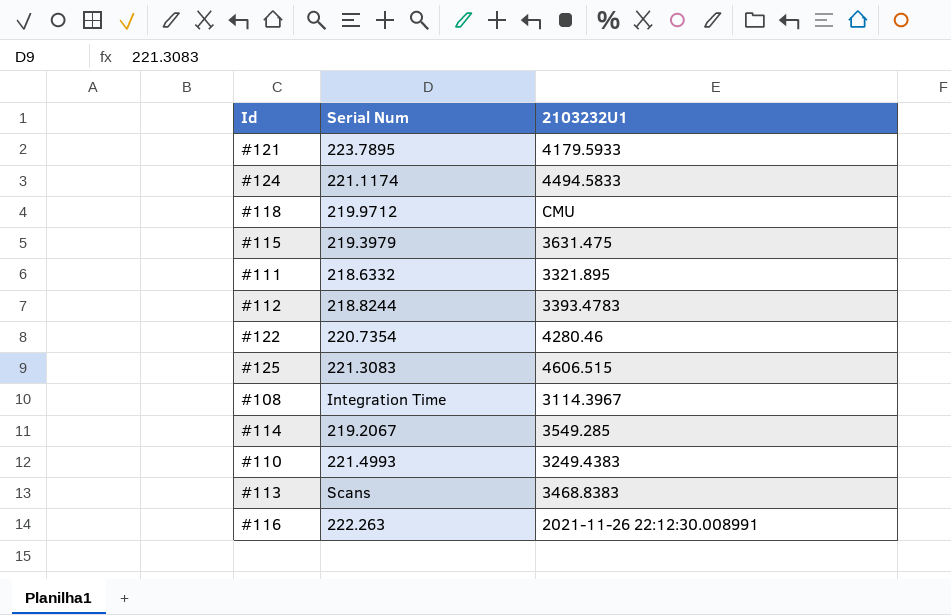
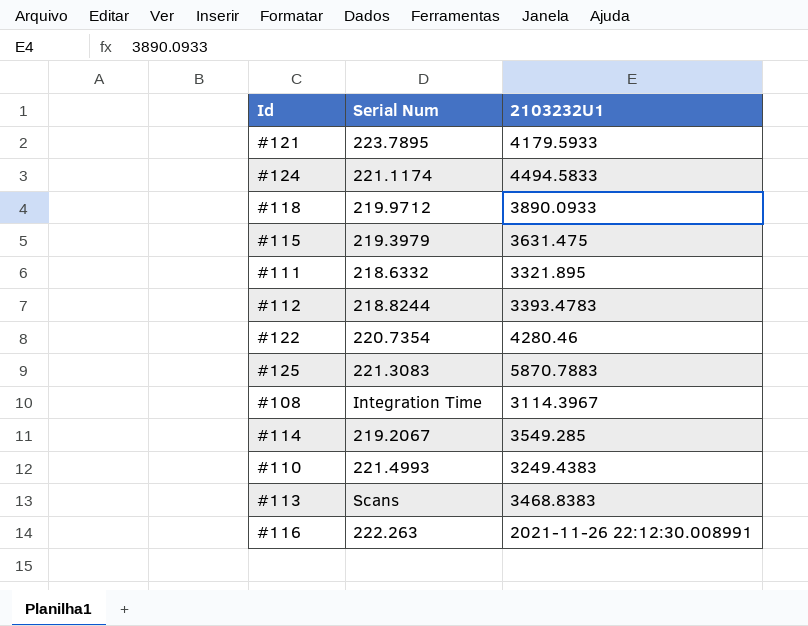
#118 | 2103232U1: CMU -> 3890.0933
#125 | 2103232U1: 4606.515 -> 5870.7883

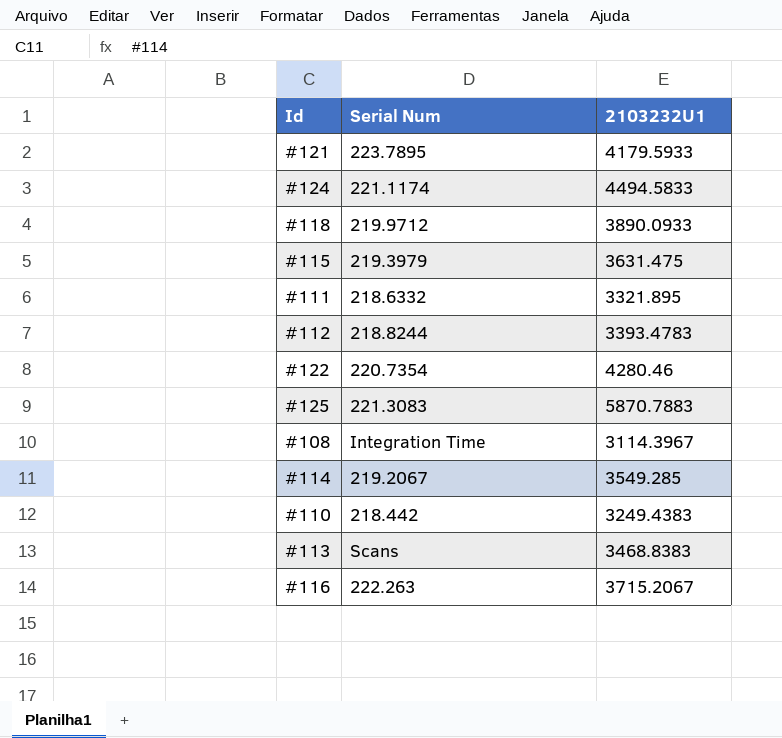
#110 | Serial Num: 221.4993 -> 218.442
#116 | 2103232U1: 2021-11-26 22:12:30.008991 -> 3715.2067

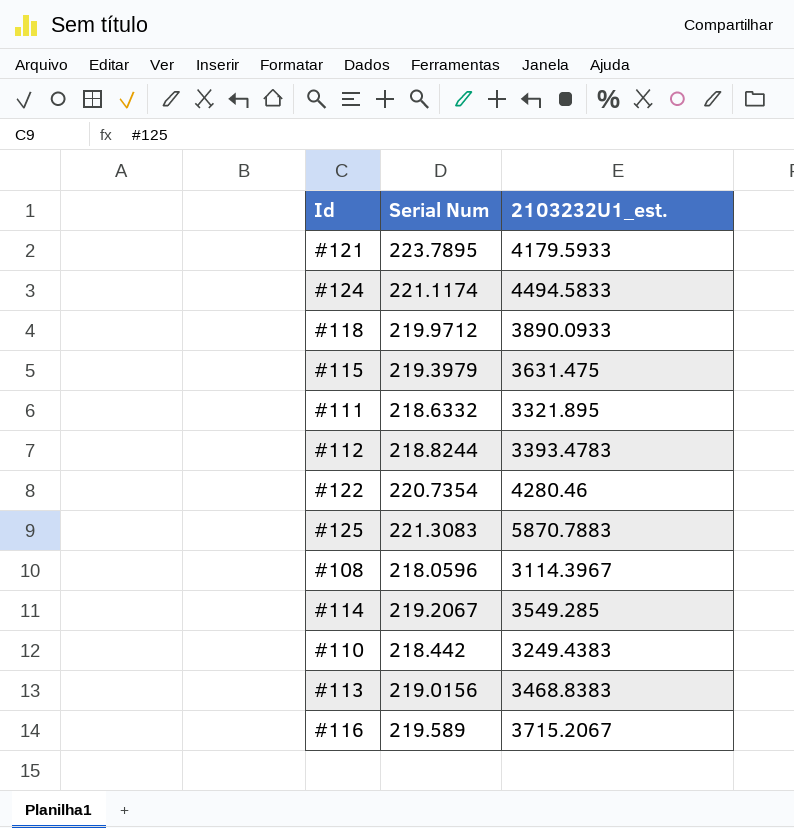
column name: 2103232U1 -> 2103232U1_est.
#108 | Serial Num: Integration Time -> 218.0596
#113 | Serial Num: Scans -> 219.0156
#116 | Serial Num: 222.263 -> 219.589

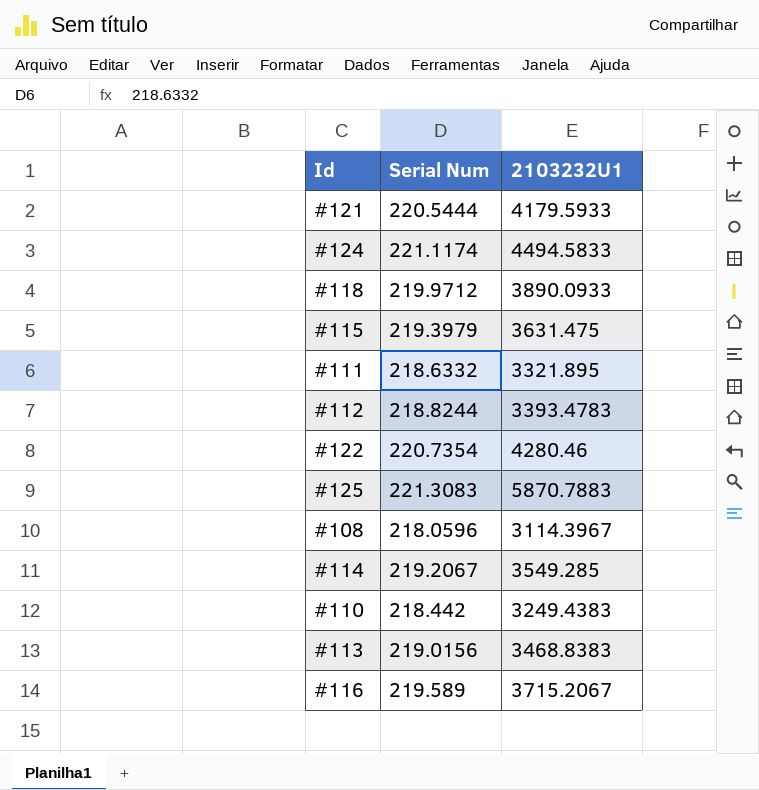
column name: 2103232U1_est. -> 2103232U1
#121 | Serial Num: 223.7895 -> 220.5444

